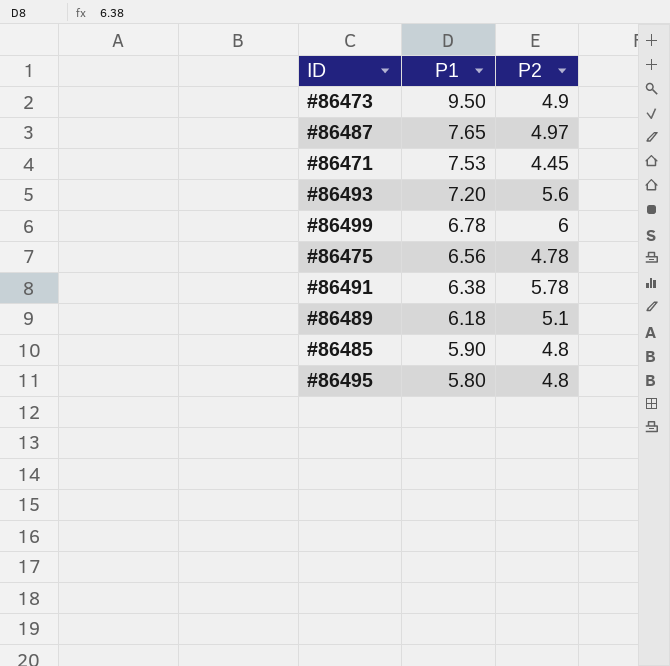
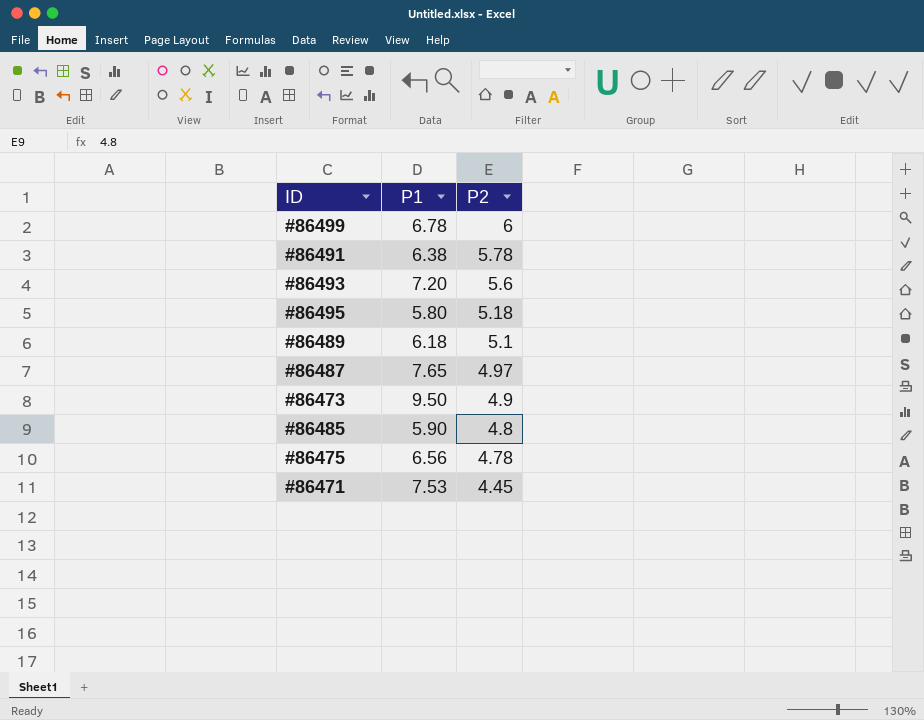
row order: P1 descending -> P2 descending
#86495 | P2: 4.8 -> 5.18

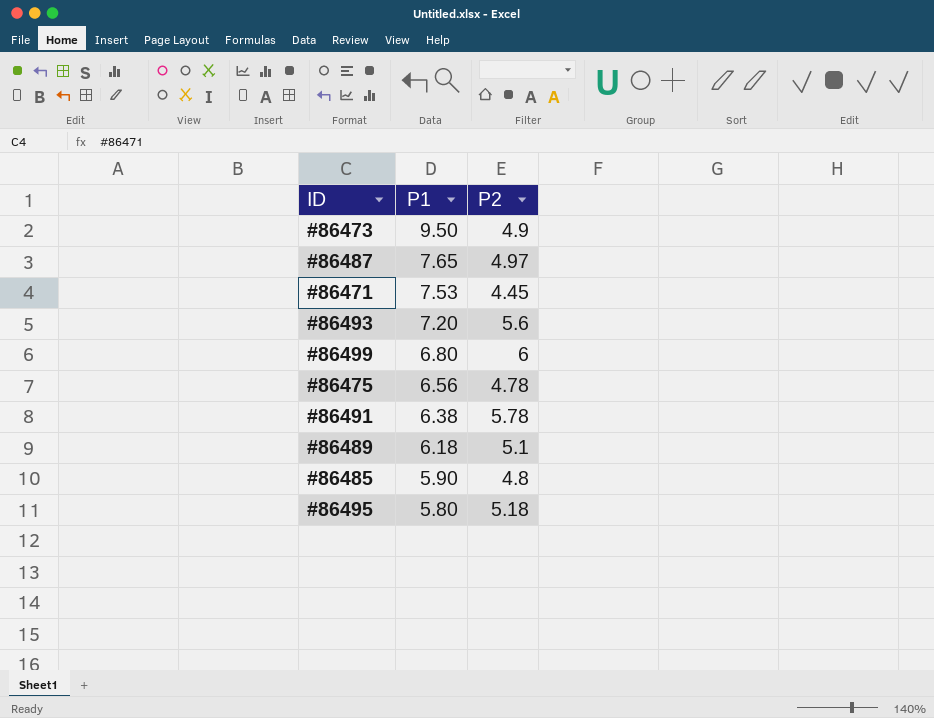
row order: P2 descending -> P1 descending
#86499 | P1: 6.78 -> 6.80

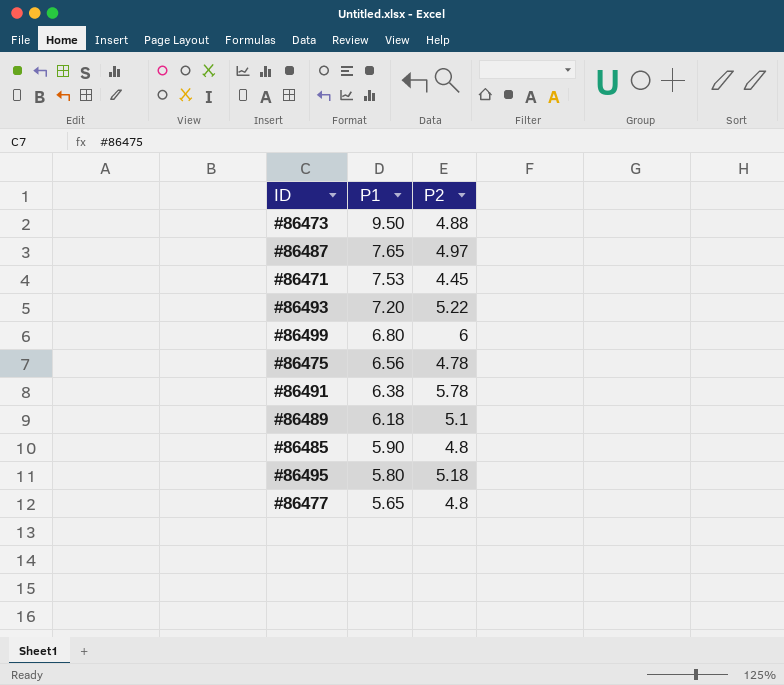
#86473 | P2: 4.9 -> 4.88
#86493 | P2: 5.6 -> 5.22
row #86477: none -> 5.65 | 4.8

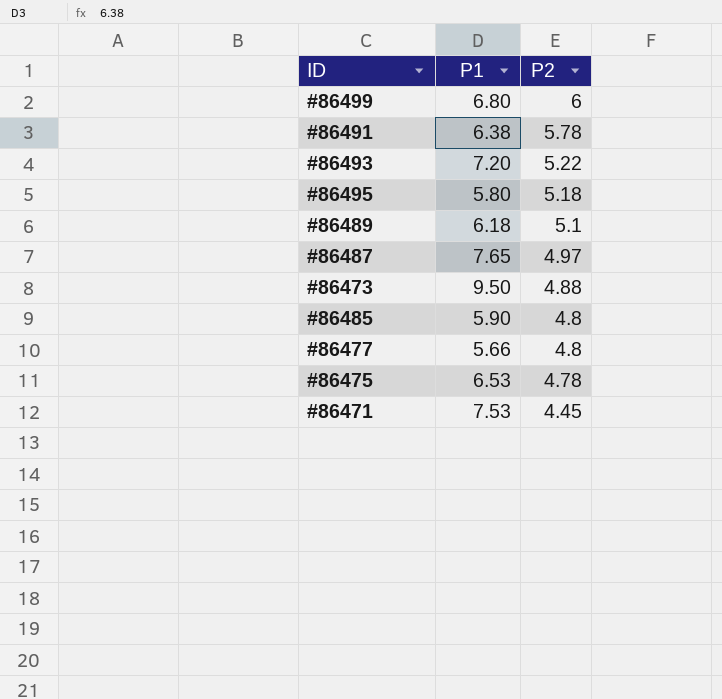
row order: P1 descending -> P2 descending
#86477 | P1: 5.65 -> 5.66
#86475 | P1: 6.56 -> 6.53

